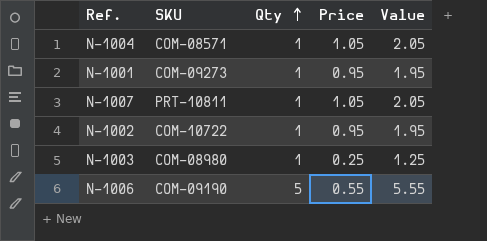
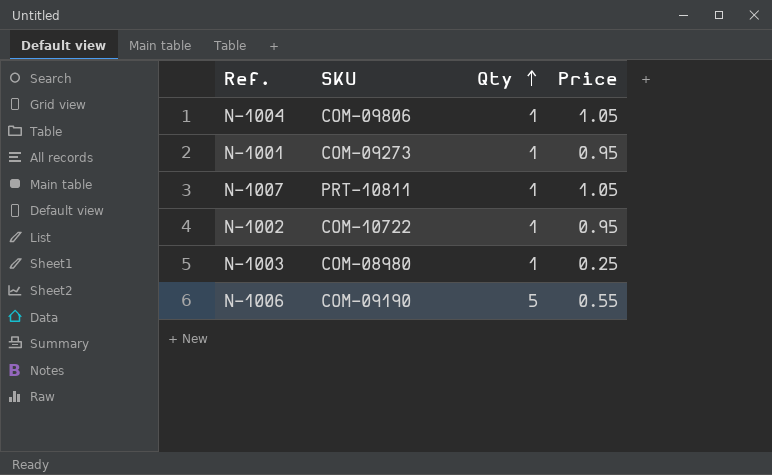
column Value | formula: [Qty] + [Price] -> none
N-1004 | SKU: COM-08571 -> COM-09806

